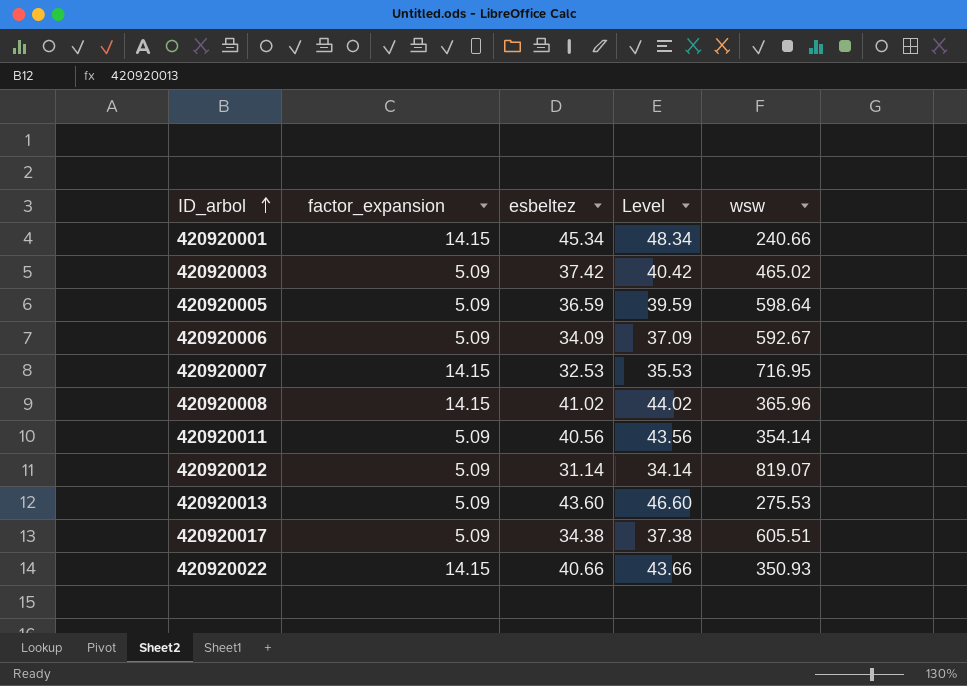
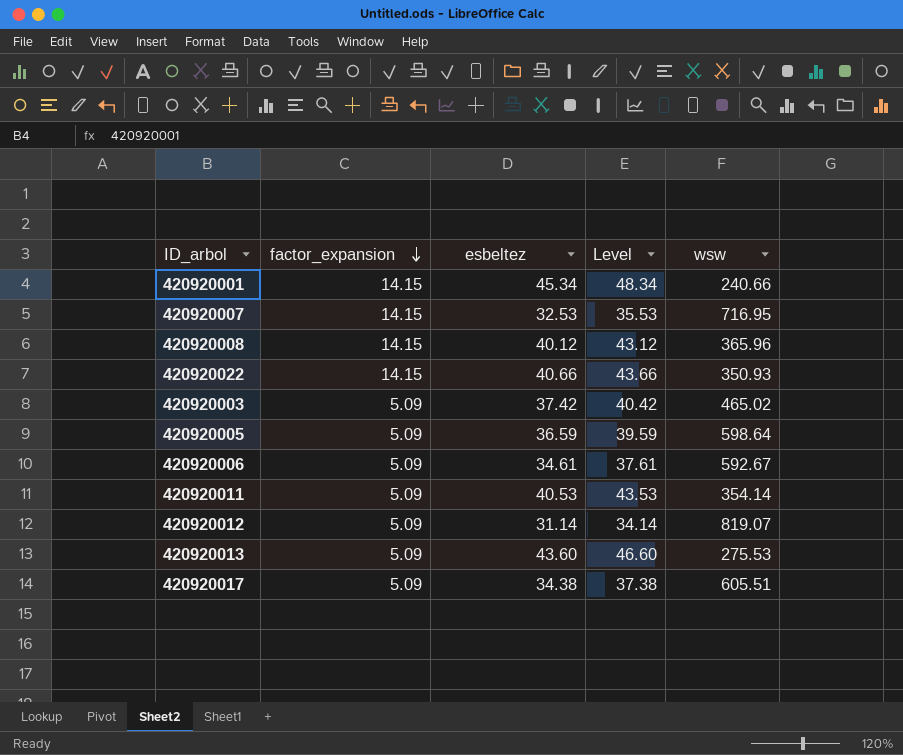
row order: ID_arbol ascending -> factor_expansion descending
420920008 | esbeltez: 41.02 -> 40.12
420920008 | Level: 44.02 -> 43.12
420920006 | esbeltez: 34.09 -> 34.61
420920006 | Level: 37.09 -> 37.61
420920011 | esbeltez: 40.56 -> 40.53
420920011 | Level: 43.56 -> 43.53

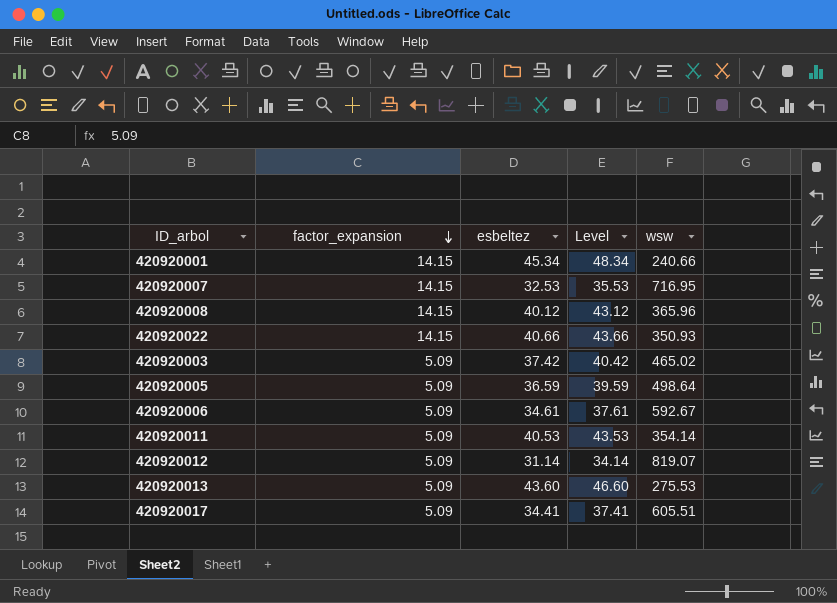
420920005 | wsw: 598.64 -> 498.64
420920017 | esbeltez: 34.38 -> 34.41
420920017 | Level: 37.38 -> 37.41

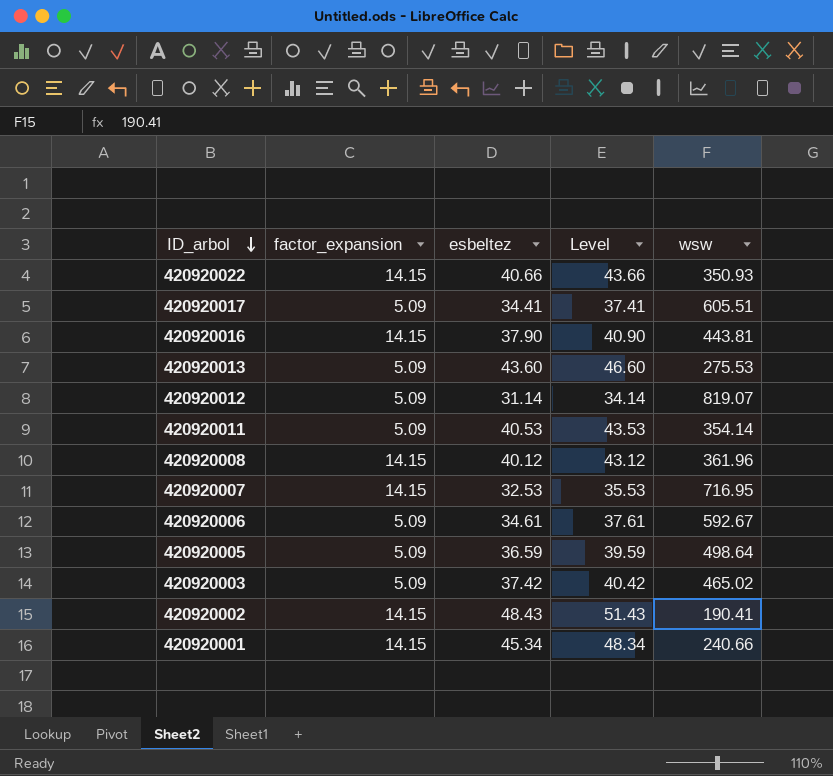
row order: factor_expansion descending -> ID_arbol descending
row 420920016: none -> 14.15 | 37.90 | 40.90 | 443.81
420920008 | wsw: 365.96 -> 361.96
row 420920002: none -> 14.15 | 48.43 | 51.43 | 190.41

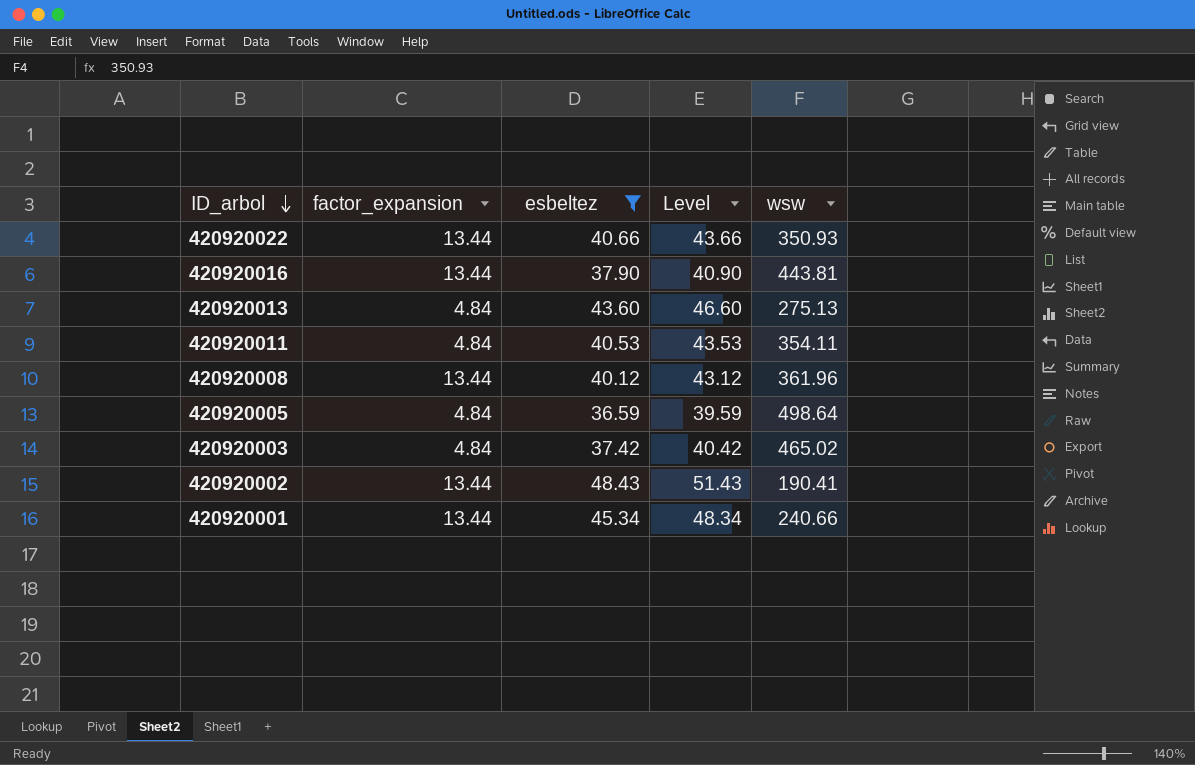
filter: none -> esbeltez >= 36.59
420920022 | factor_expansion: 14.15 -> 13.44
420920016 | factor_expansion: 14.15 -> 13.44
420920013 | factor_expansion: 5.09 -> 4.84
420920013 | wsw: 275.53 -> 275.13
420920011 | factor_expansion: 5.09 -> 4.84
420920011 | wsw: 354.14 -> 354.11
420920008 | factor_expansion: 14.15 -> 13.44
420920005 | factor_expansion: 5.09 -> 4.84
420920003 | factor_expansion: 5.09 -> 4.84
420920002 | factor_expansion: 14.15 -> 13.44
420920001 | factor_expansion: 14.15 -> 13.44

